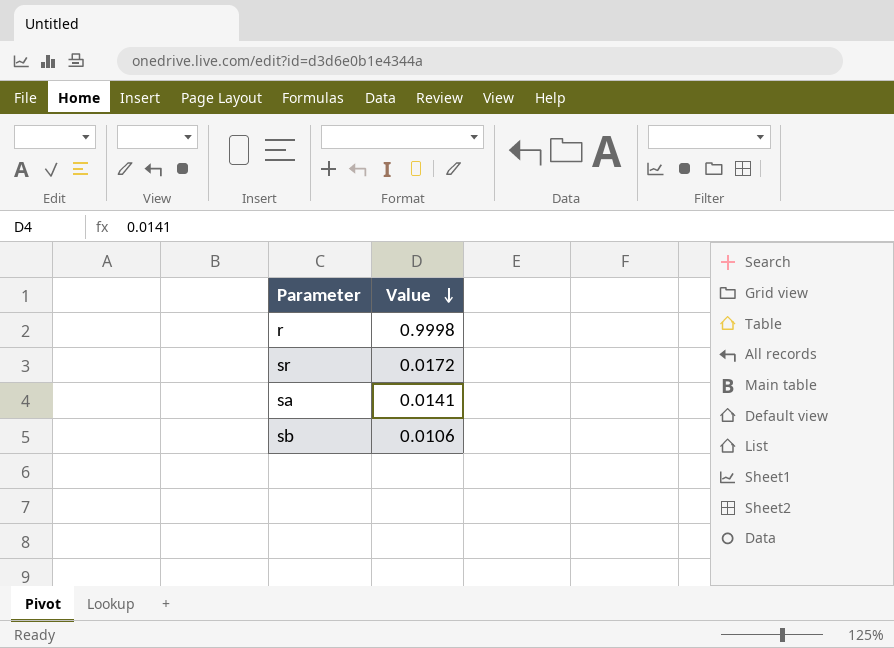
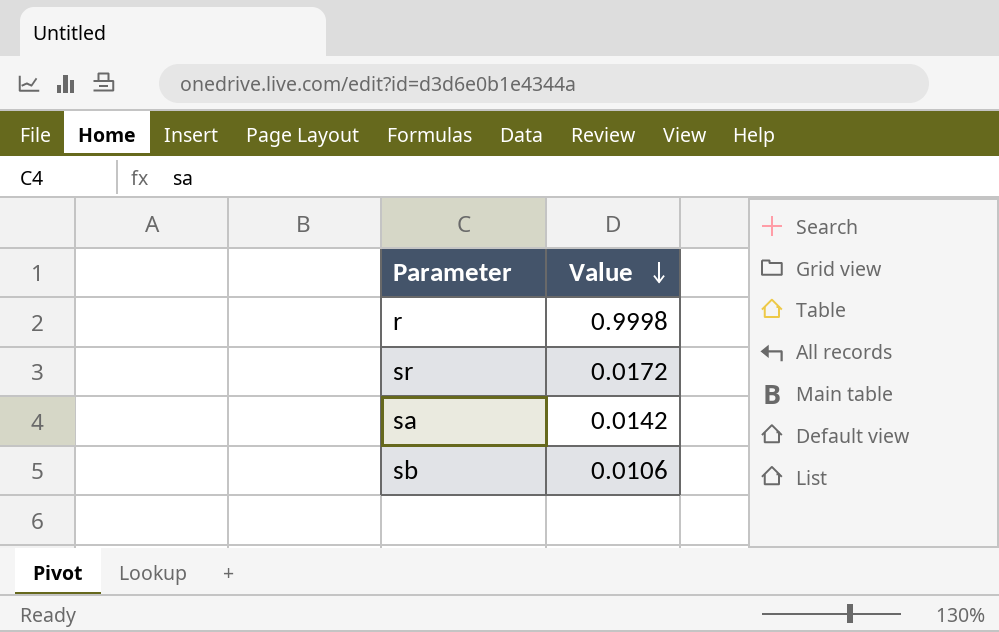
sa | Value: 0.0141 -> 0.0142

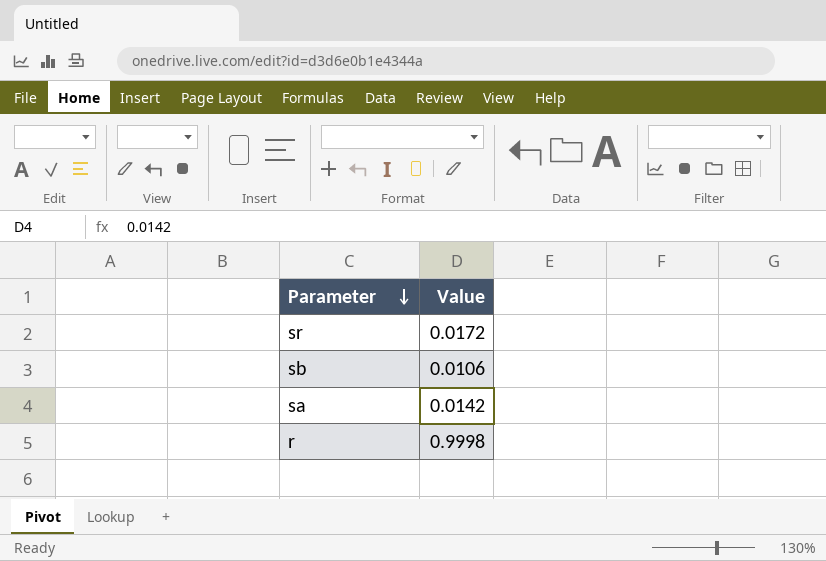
row order: Value descending -> Parameter descending

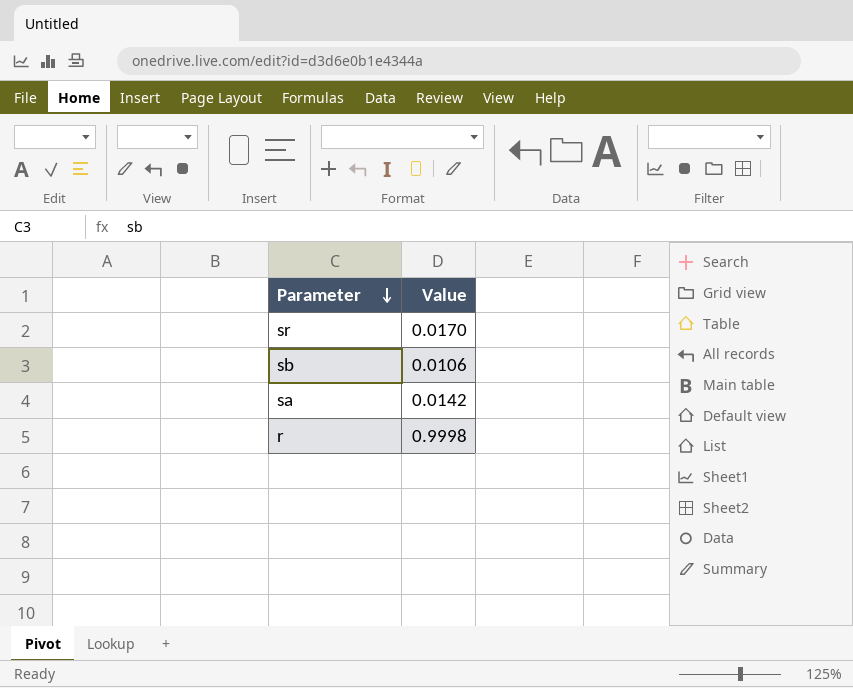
sr | Value: 0.0172 -> 0.0170

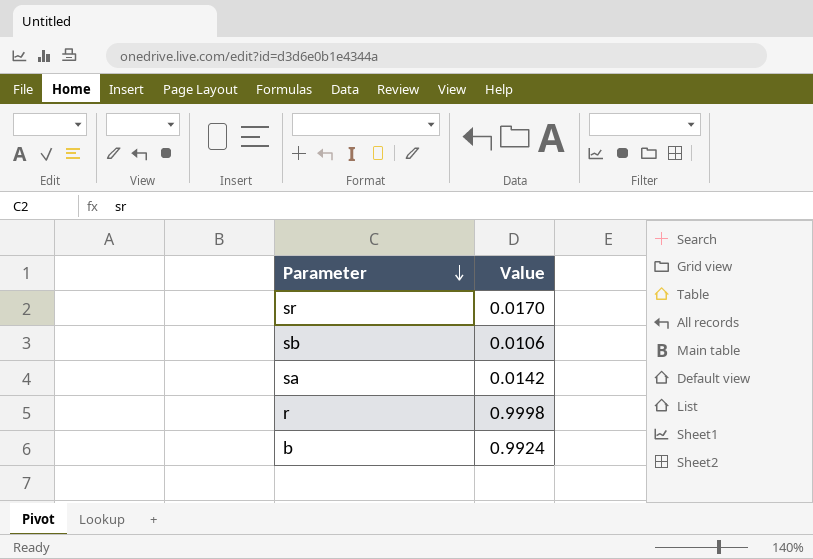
row b: none -> 0.9924

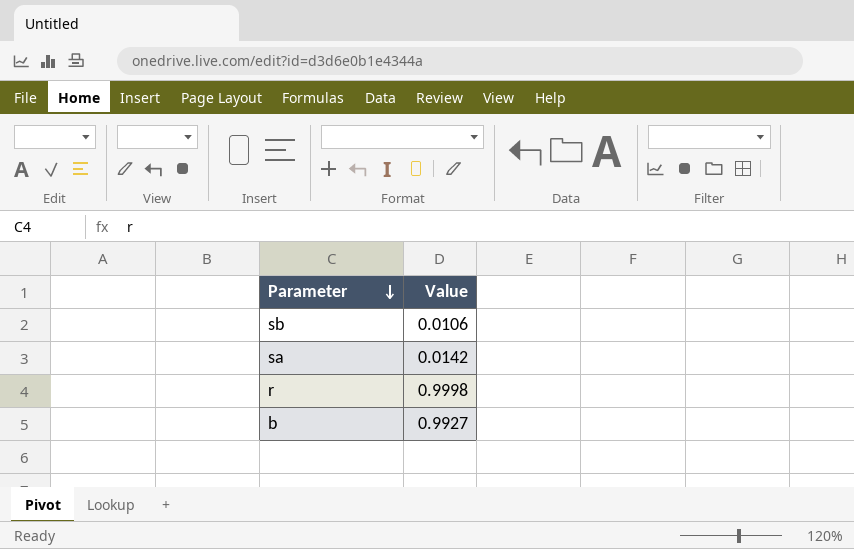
row sr: 0.0170 -> none
b | Value: 0.9924 -> 0.9927

